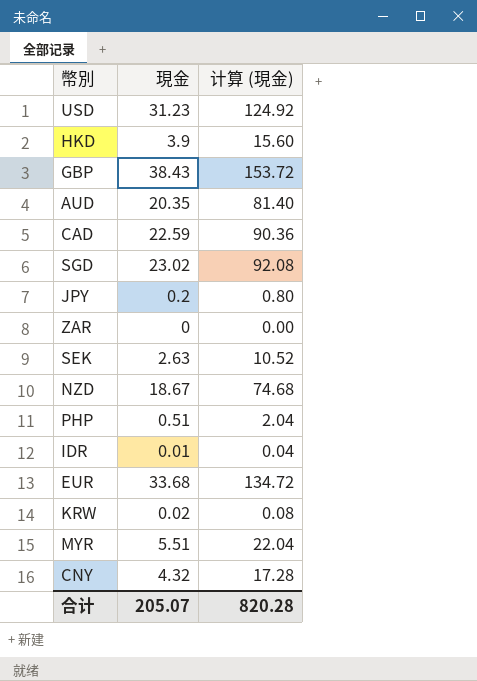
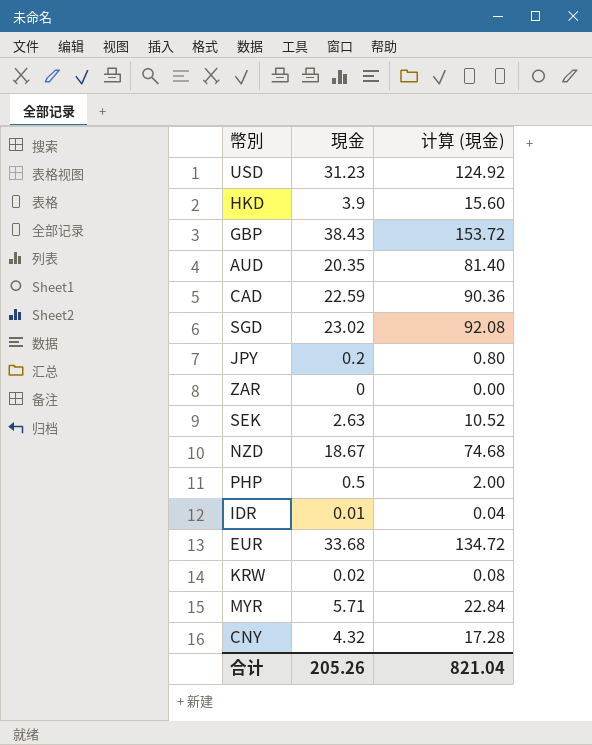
PHP | 現金: 0.51 -> 0.5
PHP | 计算 (現金): 2.04 -> 2.00
MYR | 現金: 5.51 -> 5.71
MYR | 计算 (現金): 22.04 -> 22.84
合计 | 現金: 205.07 -> 205.26
合计 | 计算 (現金): 820.28 -> 821.04

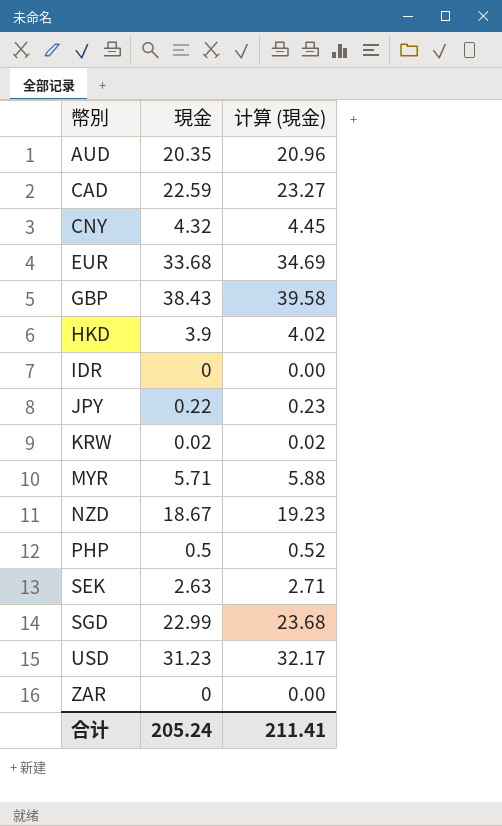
row order: none -> 幣別 ascending
column 计算 (現金) | formula: [現金] * 4 -> [現金] * 1.03
IDR | 現金: 0.01 -> 0
JPY | 現金: 0.2 -> 0.22
SGD | 現金: 23.02 -> 22.99
合计 | 現金: 205.26 -> 205.24
合计 | 计算 (現金): 821.04 -> 211.41

